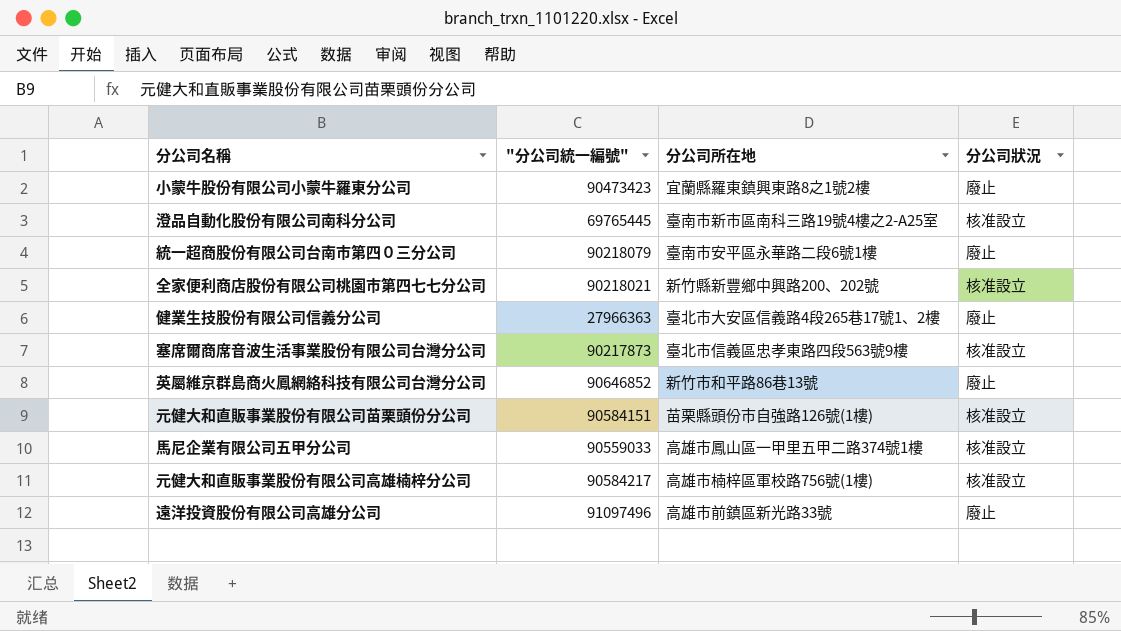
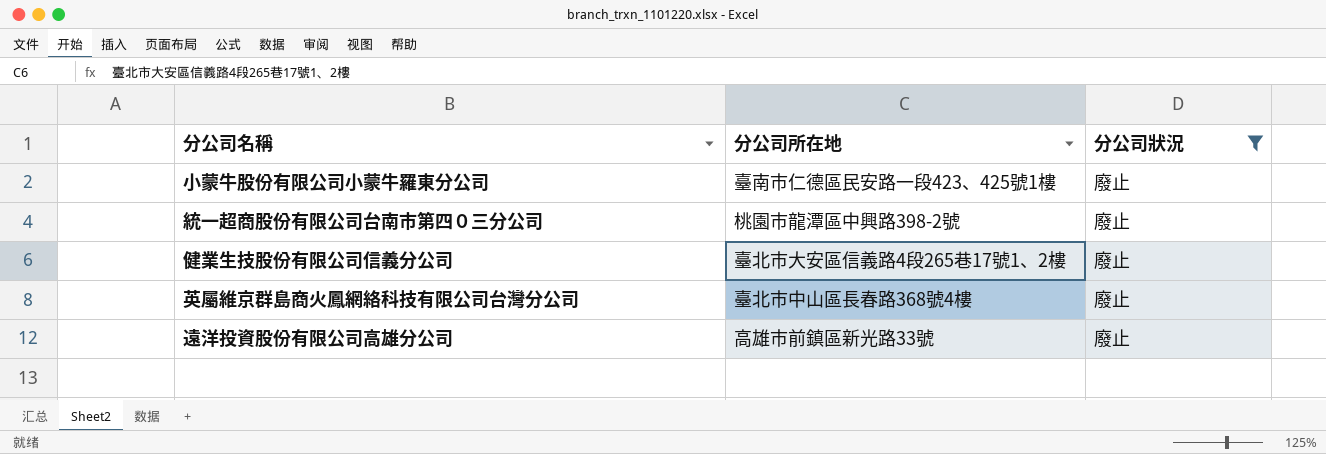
filter: none -> 分公司狀況 = 廢止
column "分公司統一編號" | position: 2 -> none
小蒙牛股份有限公司小蒙牛羅東分公司 | 分公司所在地: 宜蘭縣羅東鎮興東路8之1號2樓 -> 臺南市仁德區民安路一段423、425號1樓
統一超商股份有限公司台南市第四０三分公司 | 分公司所在地: 臺南市安平區永華路二段6號1樓 -> 桃園市龍潭區中興路398-2號
英屬維京群島商火鳳網絡科技有限公司台灣分公司 | 分公司所在地: 新竹市和平路86巷13號 -> 臺北市中山區長春路368號4樓

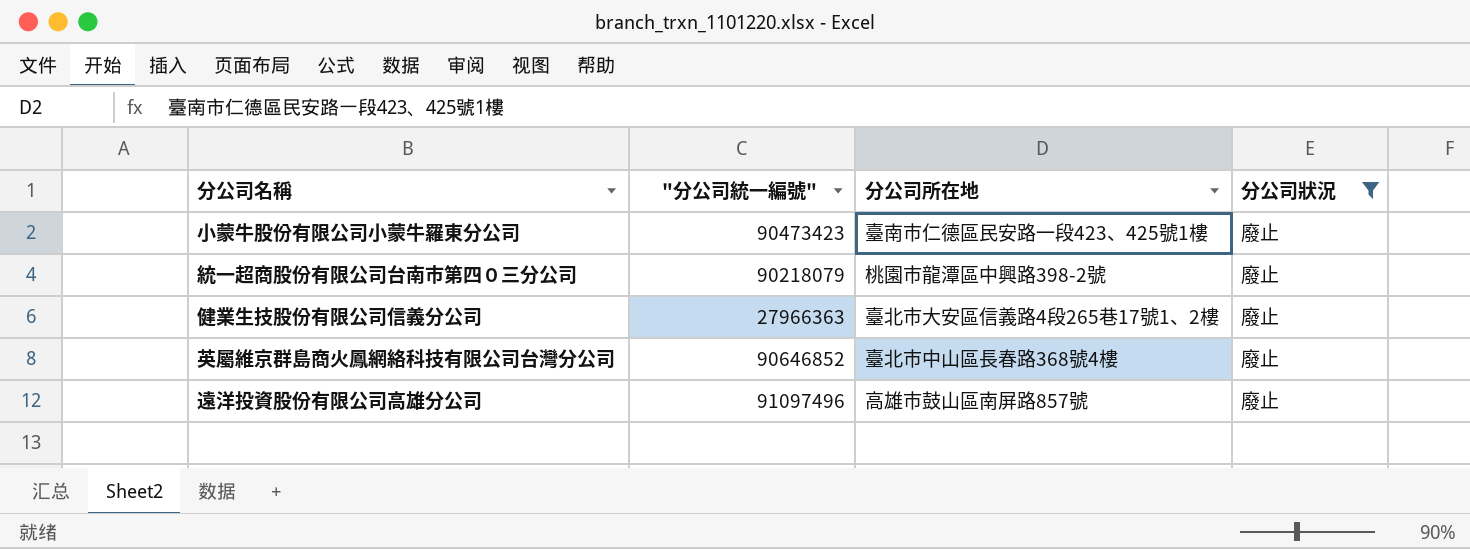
column "分公司統一編號" | position: none -> 2
遠洋投資股份有限公司高雄分公司 | 分公司所在地: 高雄市前鎮區新光路33號 -> 高雄市鼓山區南屏路857號

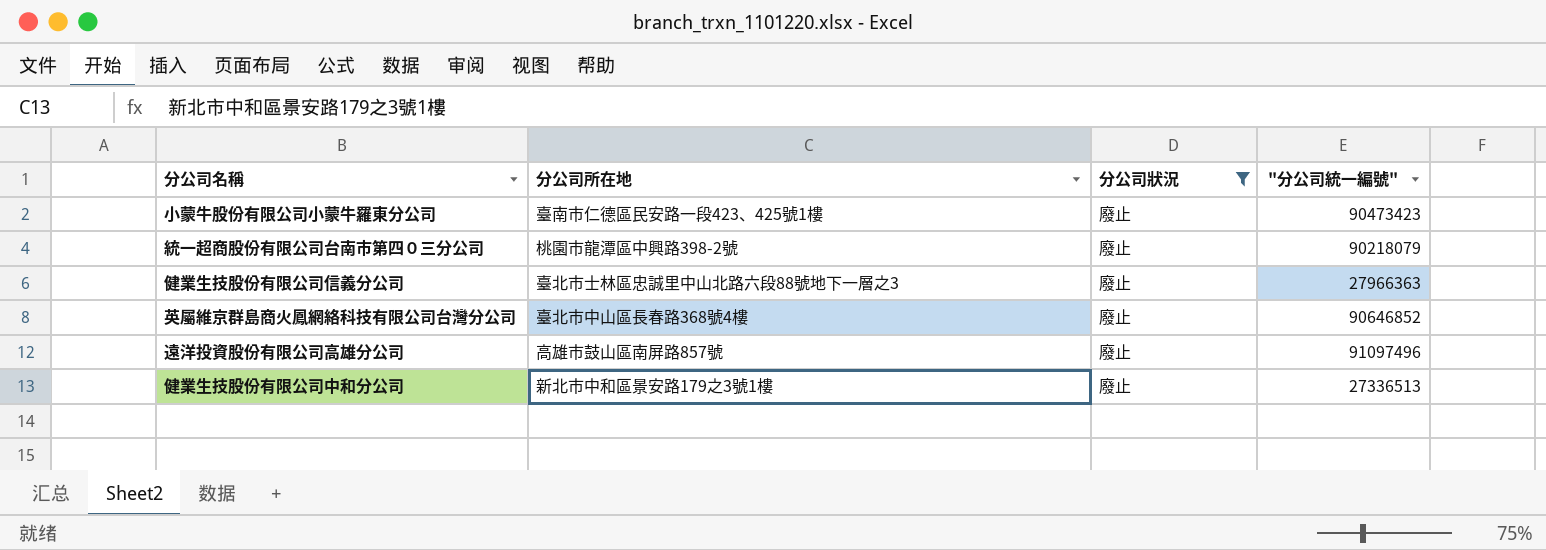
column "分公司統一編號" | position: 2 -> 4
健業生技股份有限公司信義分公司 | 分公司所在地: 臺北市大安區信義路4段265巷17號1、2樓 -> 臺北市士林區忠誠里中山北路六段88號地下一層之3
row 健業生技股份有限公司中和分公司: none -> 新北市中和區景安路179之3號1樓 | 廢止 | 27336513

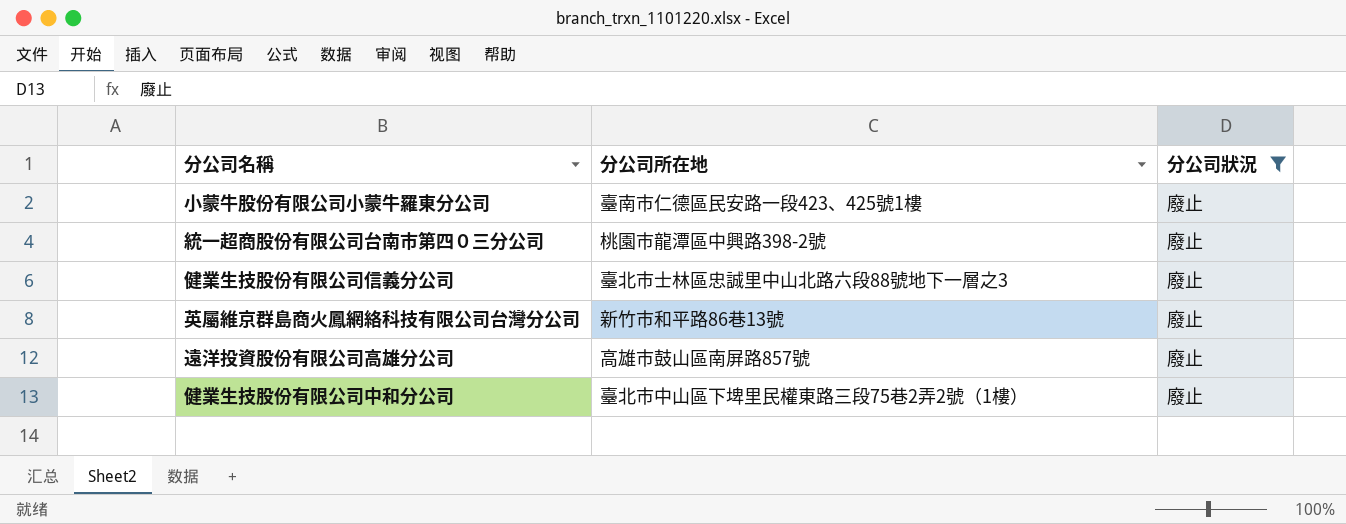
column "分公司統一編號" | position: 4 -> none
英屬維京群島商火鳳網絡科技有限公司台灣分公司 | 分公司所在地: 臺北市中山區長春路368號4樓 -> 新竹市和平路86巷13號
健業生技股份有限公司中和分公司 | 分公司所在地: 新北市中和區景安路179之3號1樓 -> 臺北市中山區下埤里民權東路三段75巷2弄2號（1樓）

